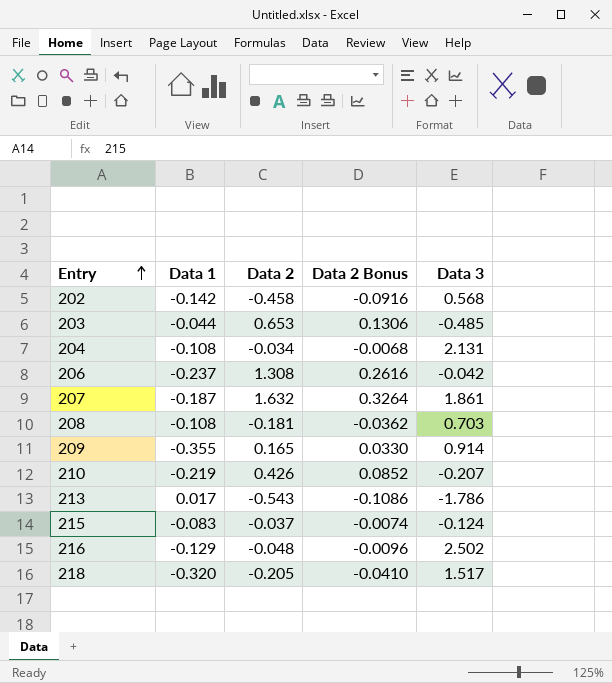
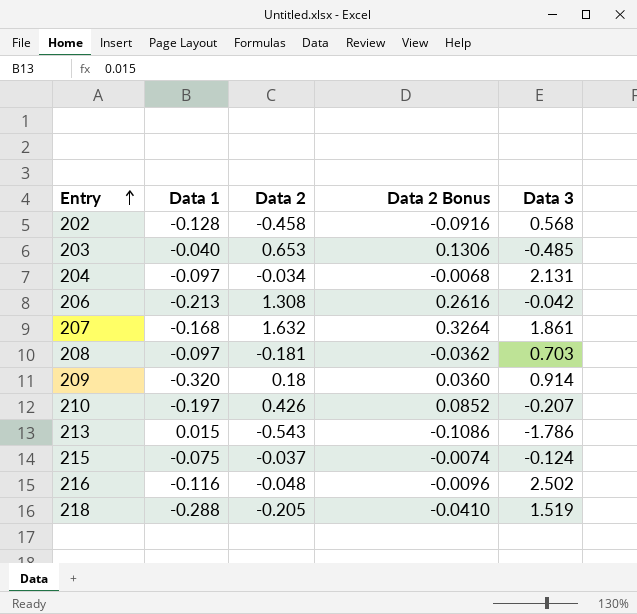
202 | Data 1: -0.142 -> -0.128
203 | Data 1: -0.044 -> -0.040
204 | Data 1: -0.108 -> -0.097
206 | Data 1: -0.237 -> -0.213
207 | Data 1: -0.187 -> -0.168
208 | Data 1: -0.108 -> -0.097
209 | Data 1: -0.355 -> -0.320
209 | Data 2: 0.165 -> 0.18
209 | Data 2 Bonus: 0.0330 -> 0.0360
210 | Data 1: -0.219 -> -0.197
213 | Data 1: 0.017 -> 0.015
215 | Data 1: -0.083 -> -0.075
216 | Data 1: -0.129 -> -0.116
218 | Data 1: -0.320 -> -0.288
218 | Data 3: 1.517 -> 1.519

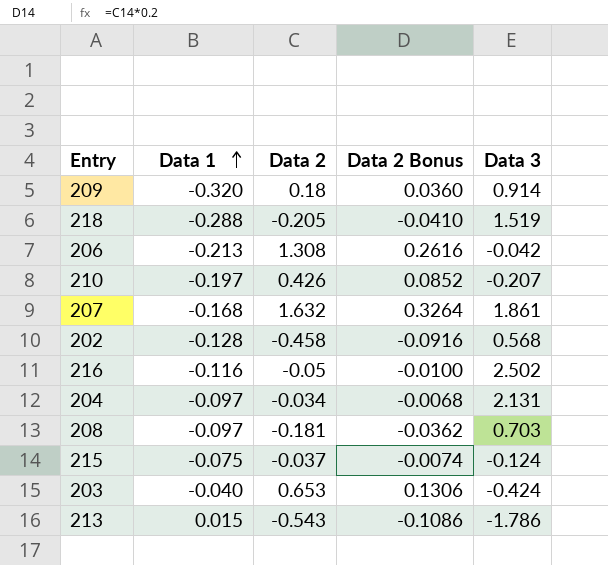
row order: Entry ascending -> Data 1 ascending
216 | Data 2: -0.048 -> -0.05
216 | Data 2 Bonus: -0.0096 -> -0.0100
203 | Data 3: -0.485 -> -0.424

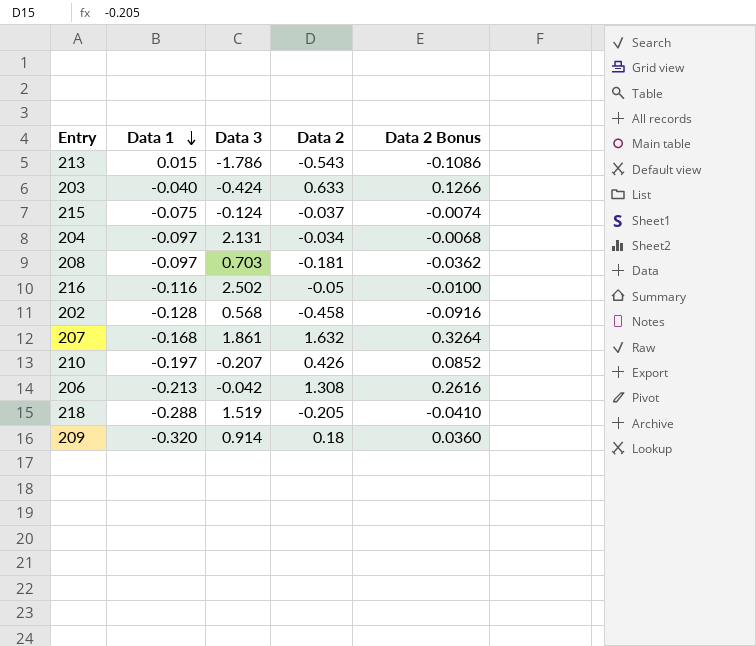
row order: Data 1 ascending -> Data 1 descending
column Data 3 | position: 5 -> 3
203 | Data 2: 0.653 -> 0.633
203 | Data 2 Bonus: 0.1306 -> 0.1266

